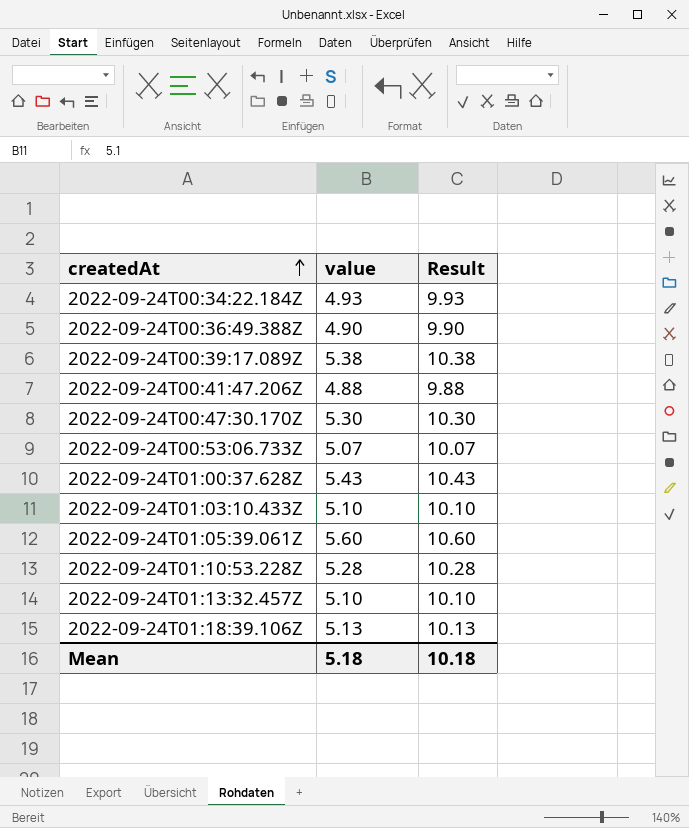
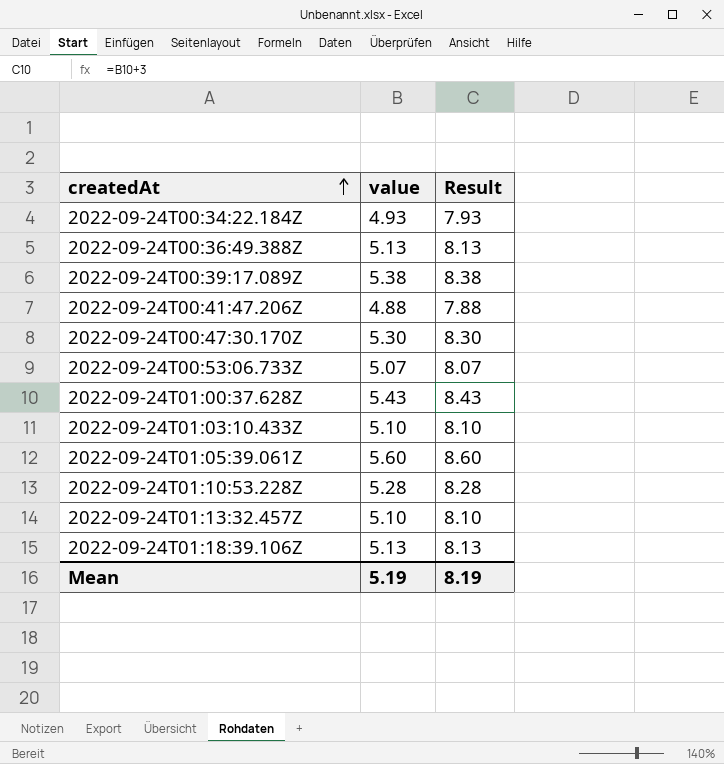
column Result | formula: [value] + 5 -> [value] + 3
2022-09-24T00:36:49.388Z | value: 4.90 -> 5.13
Mean | value: 5.18 -> 5.19
Mean | Result: 10.18 -> 8.19

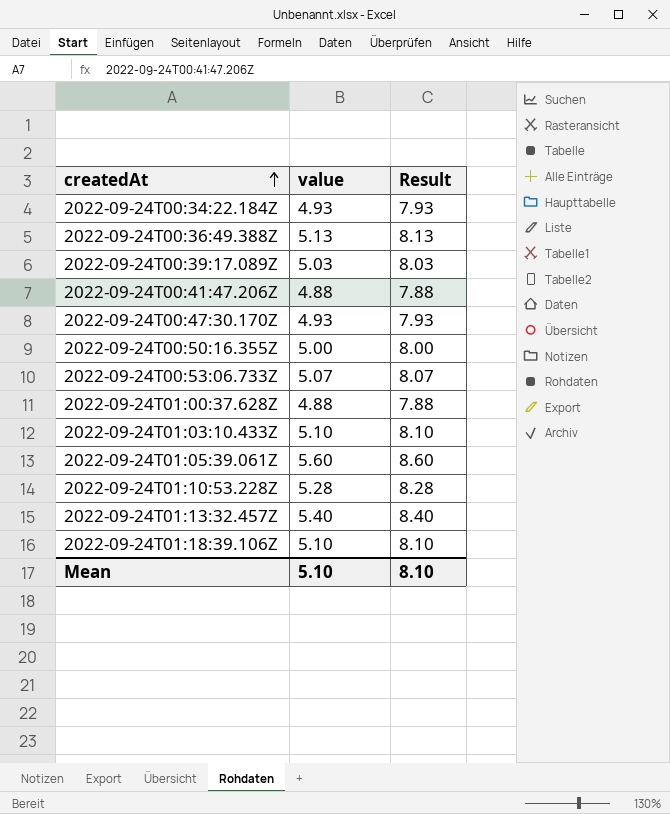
2022-09-24T00:39:17.089Z | value: 5.38 -> 5.03
2022-09-24T00:39:17.089Z | Result: 8.38 -> 8.03
2022-09-24T00:47:30.170Z | value: 5.30 -> 4.93
2022-09-24T00:47:30.170Z | Result: 8.30 -> 7.93
row 2022-09-24T00:50:16.355Z: none -> 5.00 | 8.00
2022-09-24T01:00:37.628Z | value: 5.43 -> 4.88
2022-09-24T01:00:37.628Z | Result: 8.43 -> 7.88
2022-09-24T01:13:32.457Z | value: 5.10 -> 5.40
2022-09-24T01:13:32.457Z | Result: 8.10 -> 8.40
2022-09-24T01:18:39.106Z | value: 5.13 -> 5.10
2022-09-24T01:18:39.106Z | Result: 8.13 -> 8.10
Mean | value: 5.19 -> 5.10
Mean | Result: 8.19 -> 8.10

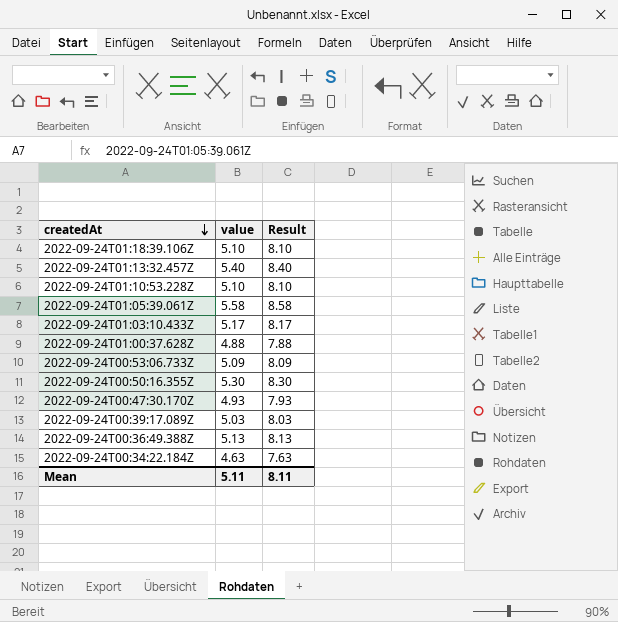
row order: createdAt ascending -> createdAt descending
row 2022-09-24T00:41:47.206Z: 4.88 | 7.88 -> none
2022-09-24T01:10:53.228Z | value: 5.28 -> 5.10
2022-09-24T01:10:53.228Z | Result: 8.28 -> 8.10
2022-09-24T01:05:39.061Z | value: 5.60 -> 5.58
2022-09-24T01:05:39.061Z | Result: 8.60 -> 8.58
2022-09-24T01:03:10.433Z | value: 5.10 -> 5.17
2022-09-24T01:03:10.433Z | Result: 8.10 -> 8.17
2022-09-24T00:53:06.733Z | value: 5.07 -> 5.09
2022-09-24T00:53:06.733Z | Result: 8.07 -> 8.09
2022-09-24T00:50:16.355Z | value: 5.00 -> 5.30
2022-09-24T00:50:16.355Z | Result: 8.00 -> 8.30
2022-09-24T00:34:22.184Z | value: 4.93 -> 4.63
2022-09-24T00:34:22.184Z | Result: 7.93 -> 7.63
Mean | value: 5.10 -> 5.11
Mean | Result: 8.10 -> 8.11

